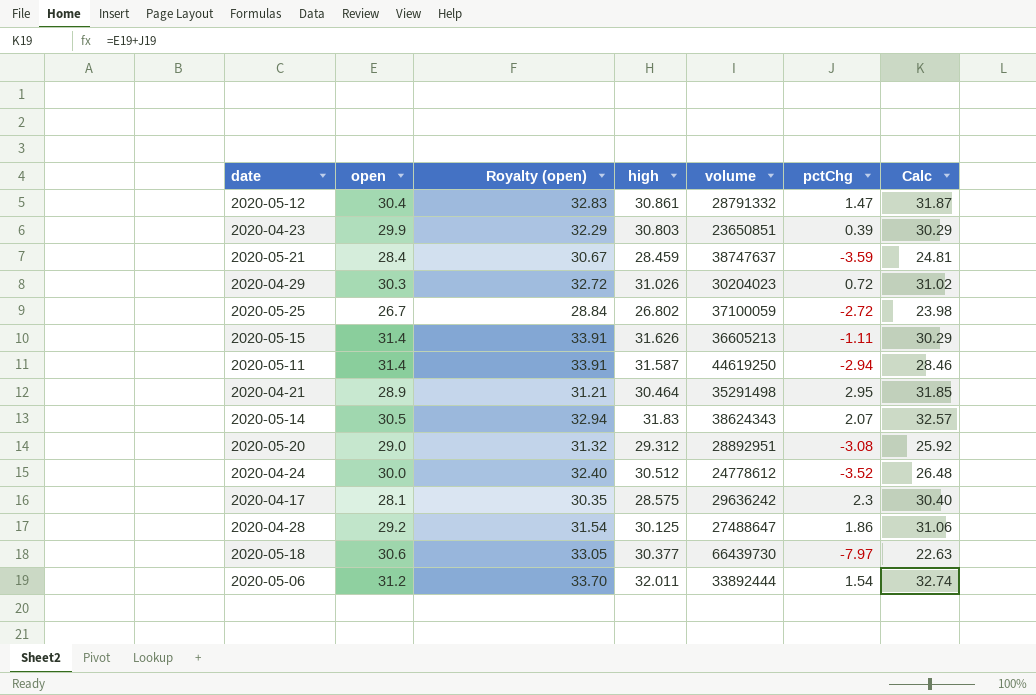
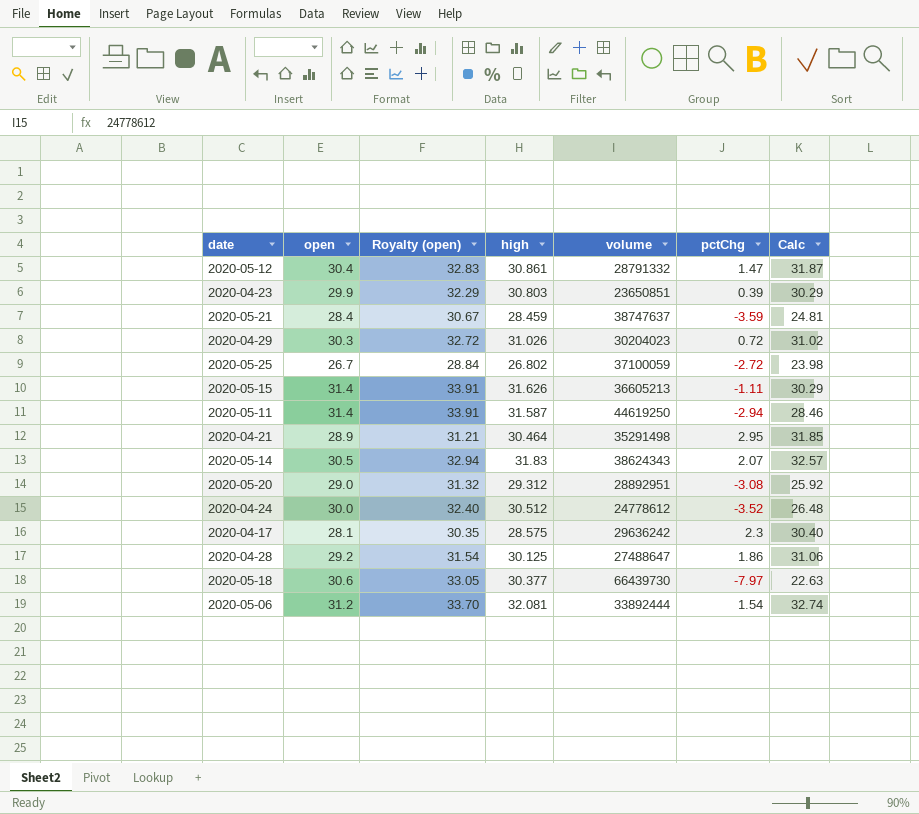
2020-05-06 | high: 32.011 -> 32.081

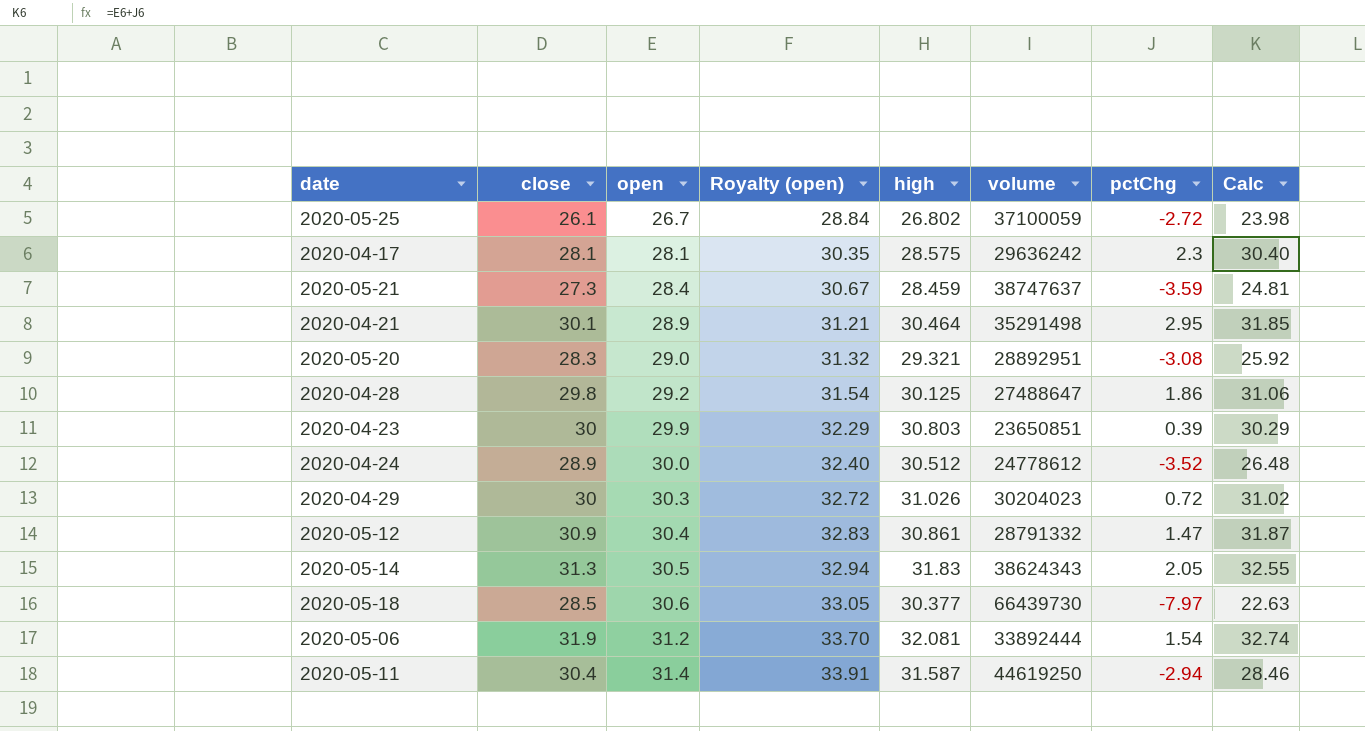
row order: none -> open ascending
column close | position: none -> 2
row 2020-05-15: 31.4 | 33.91 | 31.626 | 36605213 | -1.11 | 30.29 -> none
2020-05-20 | high: 29.312 -> 29.321
2020-05-14 | pctChg: 2.07 -> 2.05
2020-05-14 | Calc: 32.57 -> 32.55

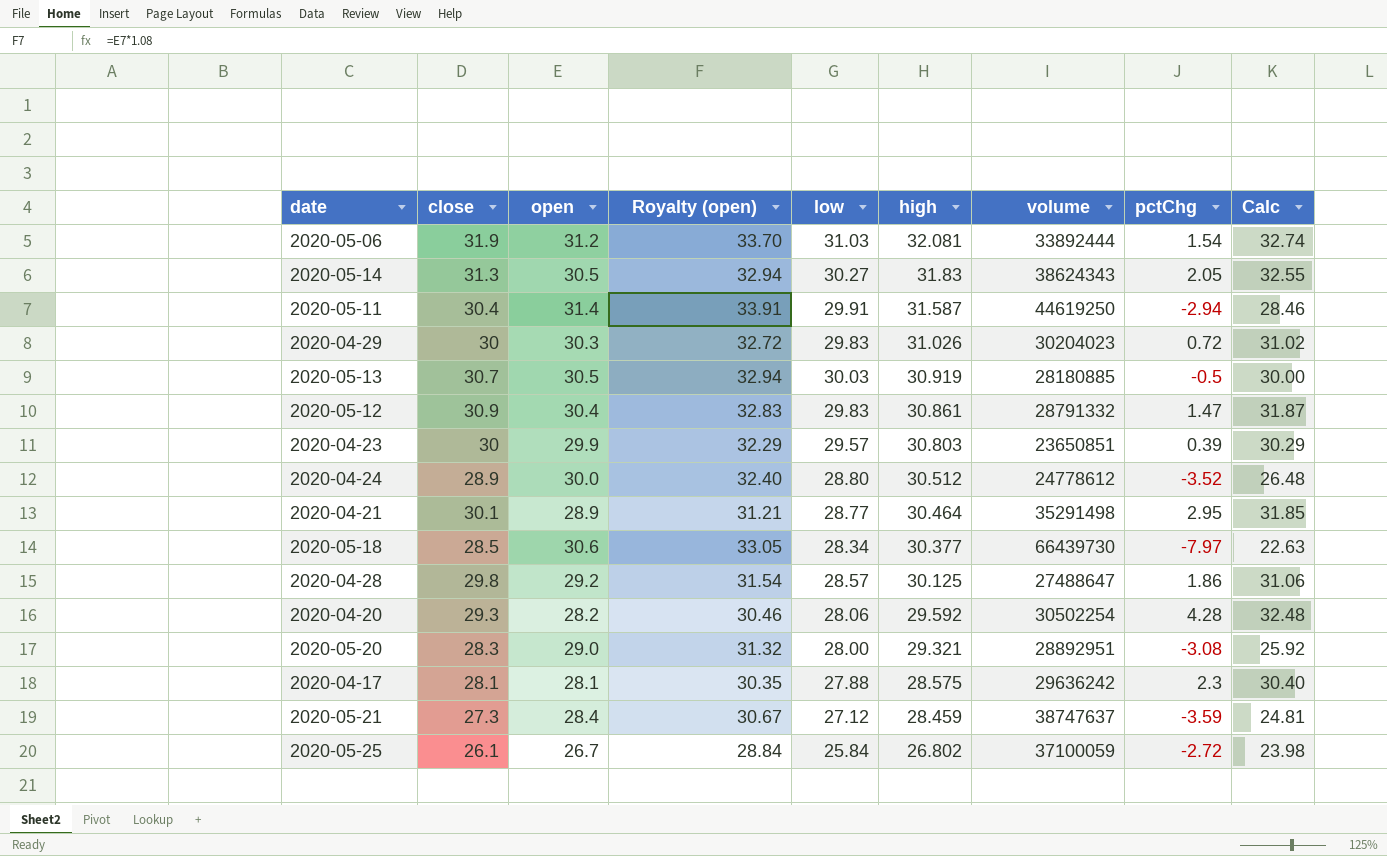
row order: open ascending -> high descending
column low | position: none -> 5
row 2020-05-13: none -> 30.7 | 30.5 | 32.94 | 30.03 | 30.919 | 28180885 | -0.5 | 30.00
row 2020-04-20: none -> 29.3 | 28.2 | 30.46 | 28.06 | 29.592 | 30502254 | 4.28 | 32.48

